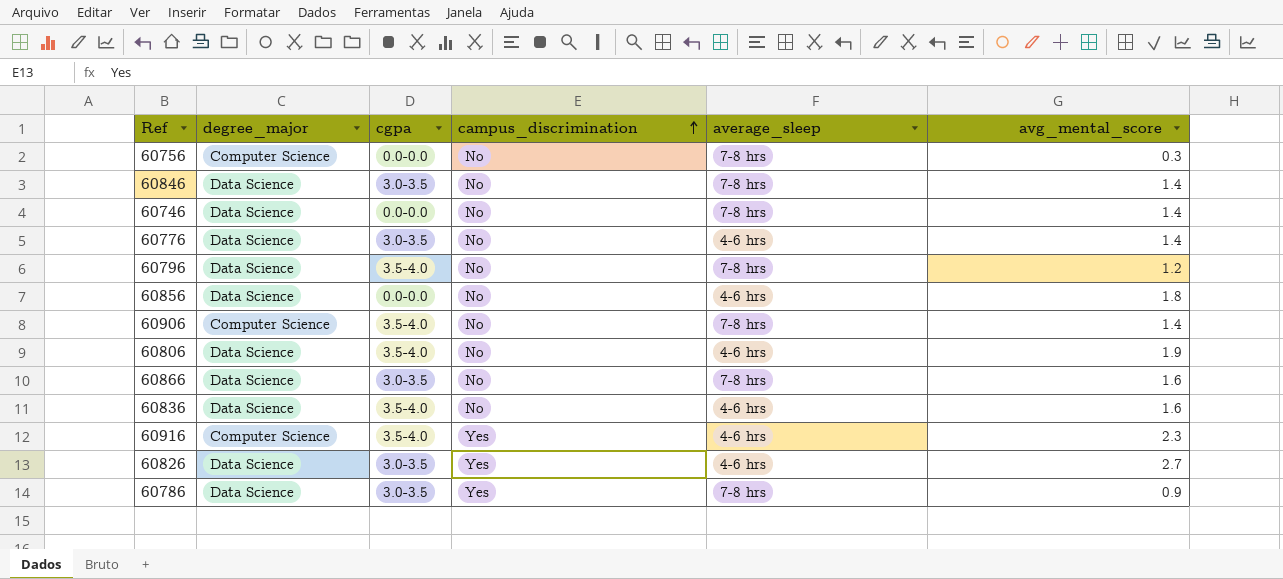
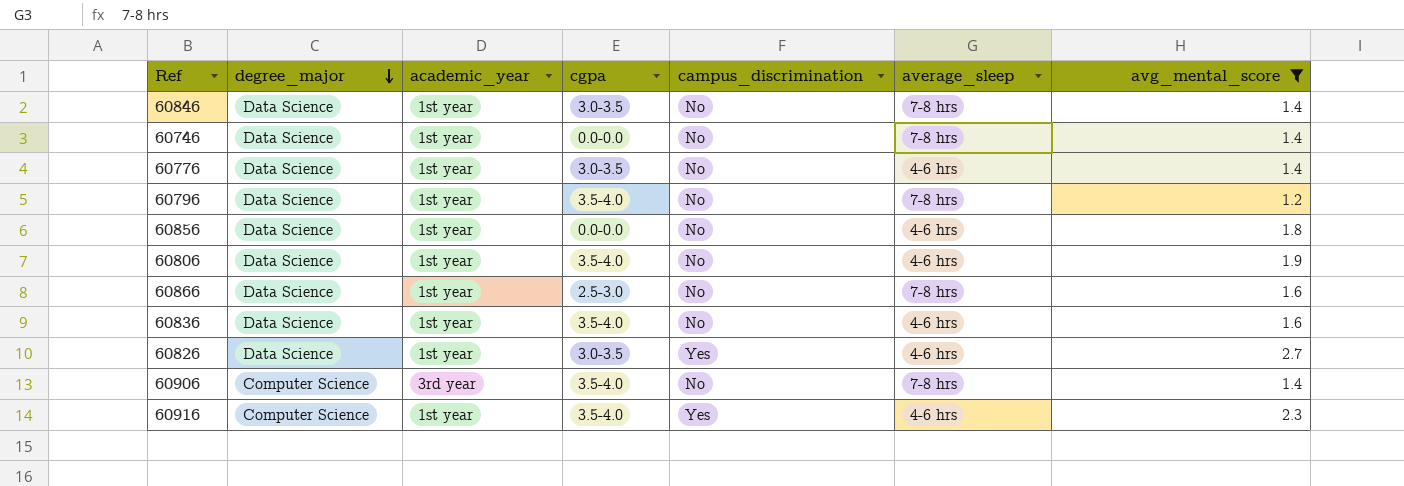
filter: none -> avg_mental_score >= 1.2
row order: campus_discrimination ascending -> degree_major descending
column academic_year | position: none -> 3
60866 | cgpa: 3.0-3.5 -> 2.5-3.0

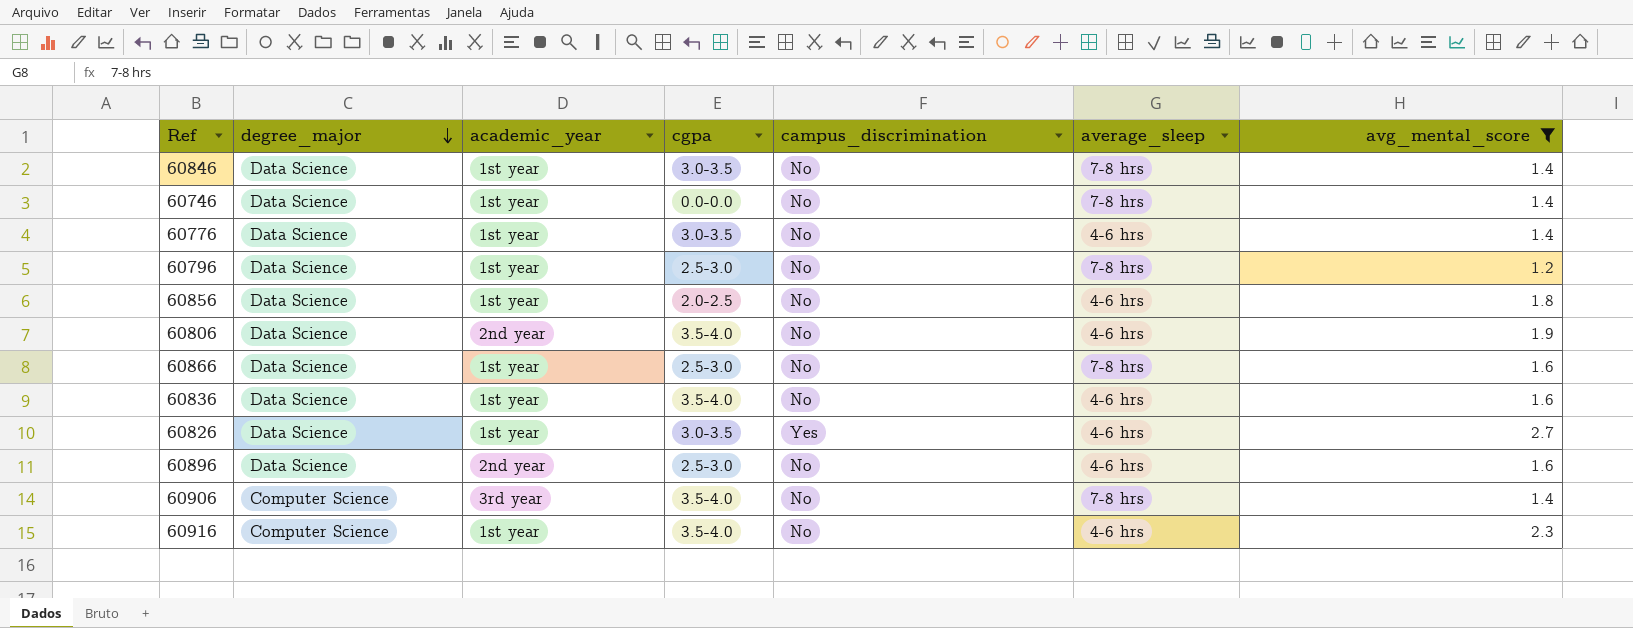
60796 | cgpa: 3.5-4.0 -> 2.5-3.0
60856 | cgpa: 0.0-0.0 -> 2.0-2.5
60806 | academic_year: 1st year -> 2nd year
row 60896: none -> Data Science | 2nd year | 2.5-3.0 | No | 4-6 hrs | 1.6
60916 | campus_discrimination: Yes -> No

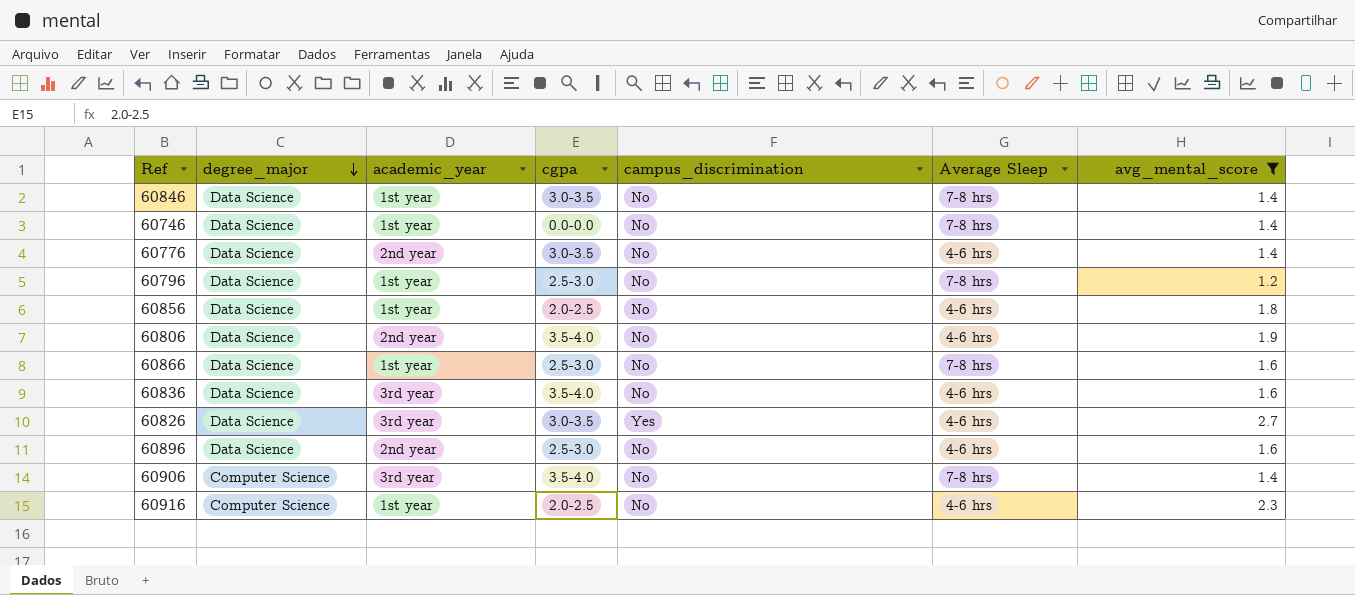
column name: average_sleep -> Average Sleep
60776 | academic_year: 1st year -> 2nd year
60836 | academic_year: 1st year -> 3rd year
60826 | academic_year: 1st year -> 3rd year
60916 | cgpa: 3.5-4.0 -> 2.0-2.5

